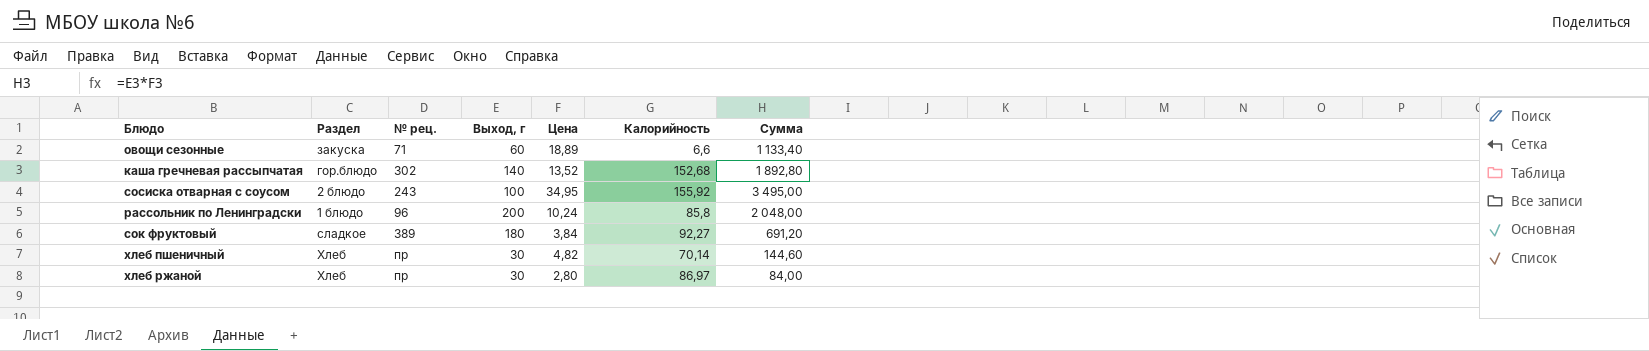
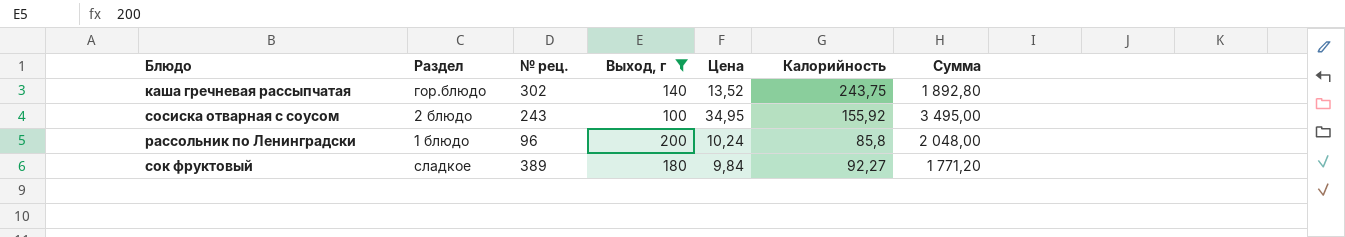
filter: none -> Выход, г >= 100
каша гречневая рассыпчатая | Калорийность: 152,68 -> 243,75
сок фруктовый | Цена: 3,84 -> 9,84
сок фруктовый | Сумма: 691,20 -> 1 771,20

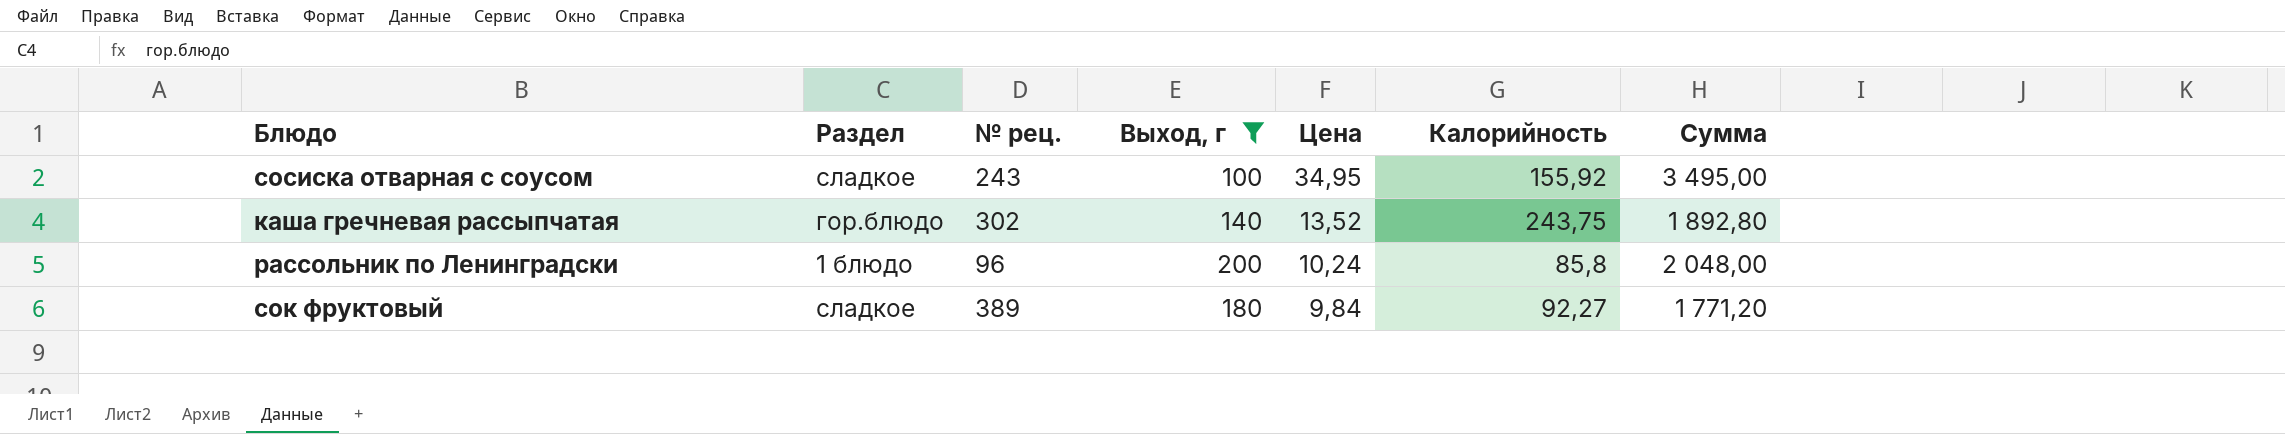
row order: none -> Цена descending
сосиска отварная с соусом | Раздел: 2 блюдо -> сладкое

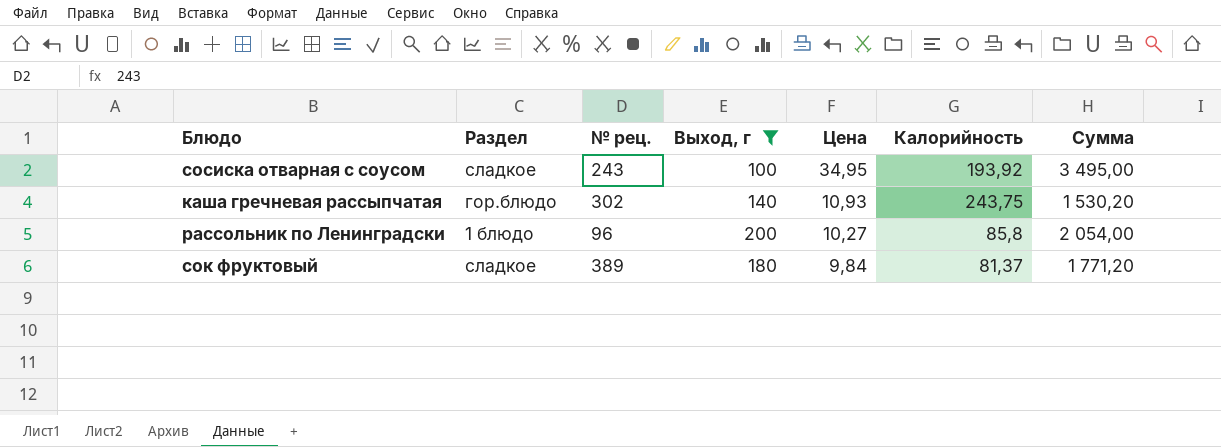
сосиска отварная с соусом | Калорийность: 155,92 -> 193,92
каша гречневая рассыпчатая | Цена: 13,52 -> 10,93
каша гречневая рассыпчатая | Сумма: 1 892,80 -> 1 530,20
рассольник по Ленинградски | Цена: 10,24 -> 10,27
рассольник по Ленинградски | Сумма: 2 048,00 -> 2 054,00
сок фруктовый | Калорийность: 92,27 -> 81,37

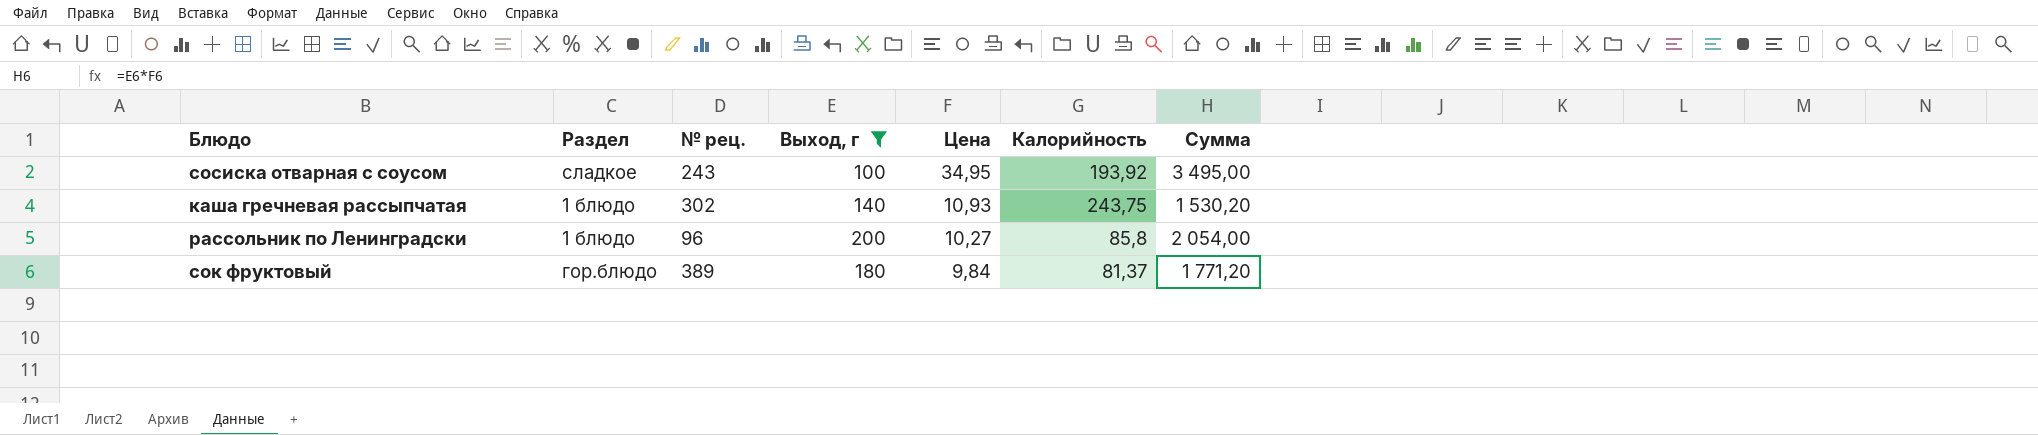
каша гречневая рассыпчатая | Раздел: гор.блюдо -> 1 блюдо
сок фруктовый | Раздел: сладкое -> гор.блюдо

